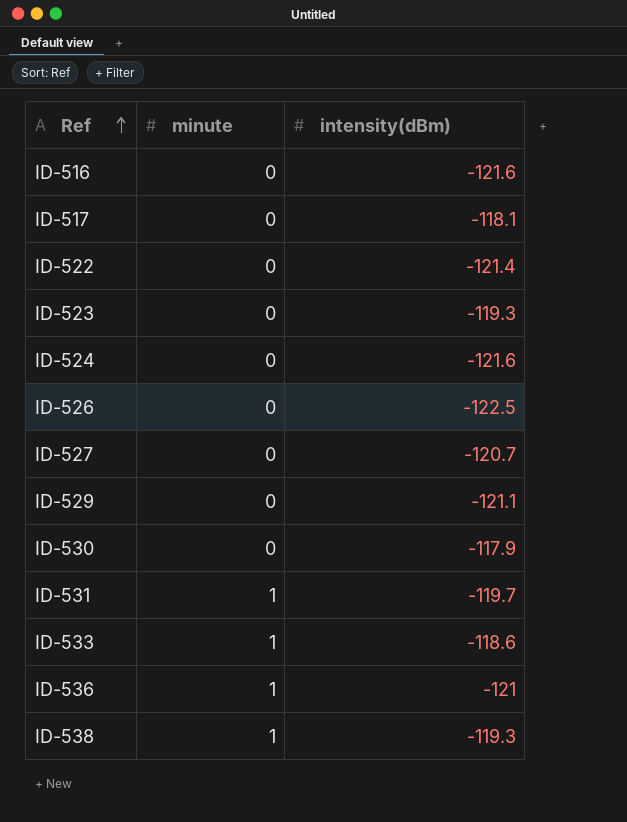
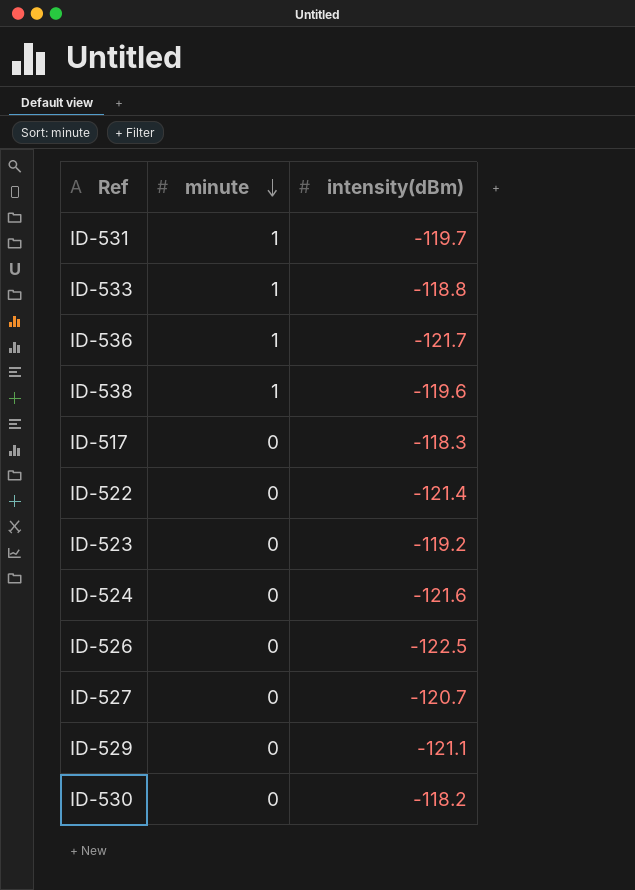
row order: Ref ascending -> minute descending
row ID-516: 0 | -121.6 -> none
ID-533 | intensity(dBm): -118.6 -> -118.8
ID-536 | intensity(dBm): -121 -> -121.7
ID-538 | intensity(dBm): -119.3 -> -119.6
ID-517 | intensity(dBm): -118.1 -> -118.3
ID-523 | intensity(dBm): -119.3 -> -119.2
ID-530 | intensity(dBm): -117.9 -> -118.2

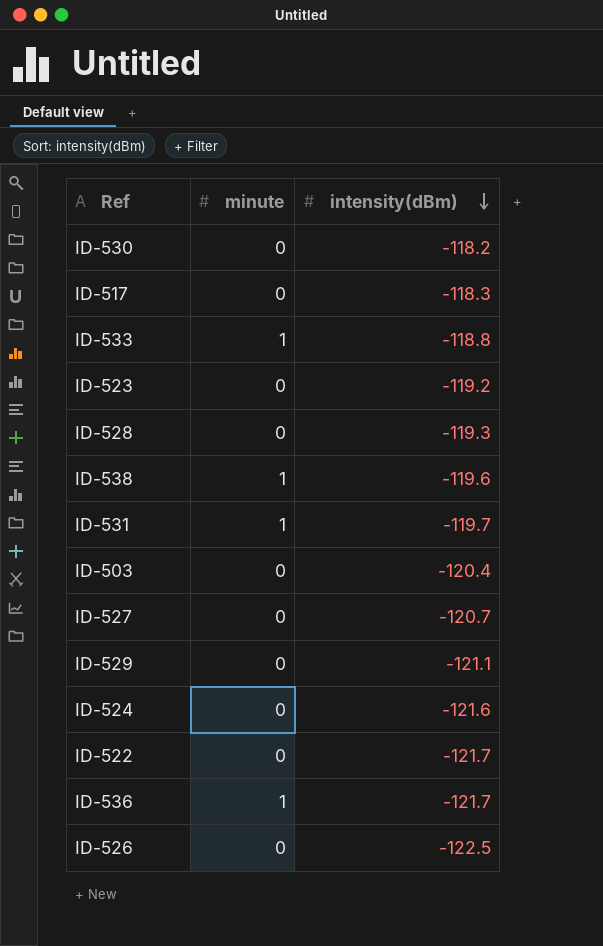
row order: minute descending -> intensity(dBm) descending
row ID-528: none -> 0 | -119.3
row ID-503: none -> 0 | -120.4
ID-522 | intensity(dBm): -121.4 -> -121.7

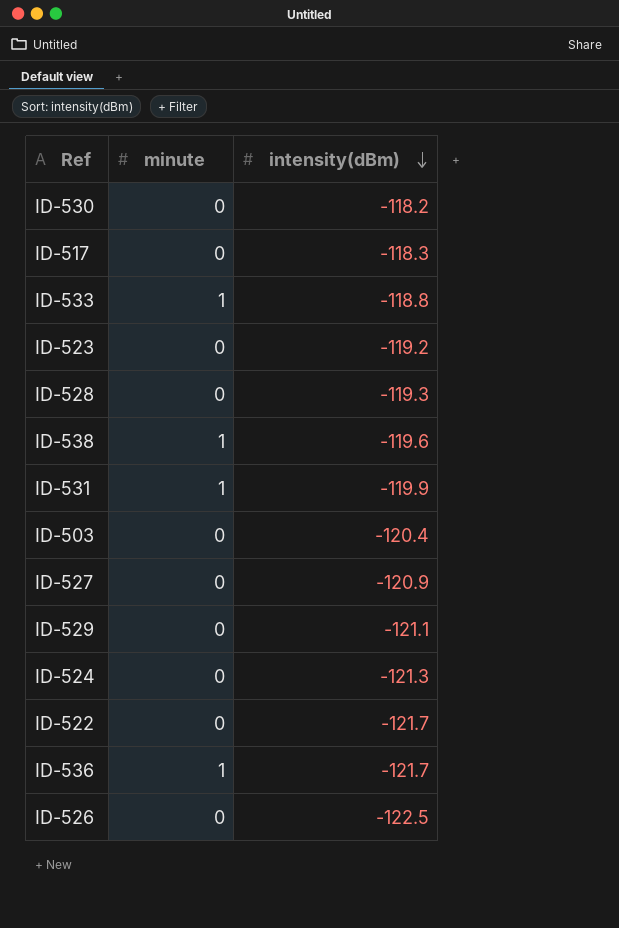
ID-531 | intensity(dBm): -119.7 -> -119.9
ID-527 | intensity(dBm): -120.7 -> -120.9
ID-524 | intensity(dBm): -121.6 -> -121.3

